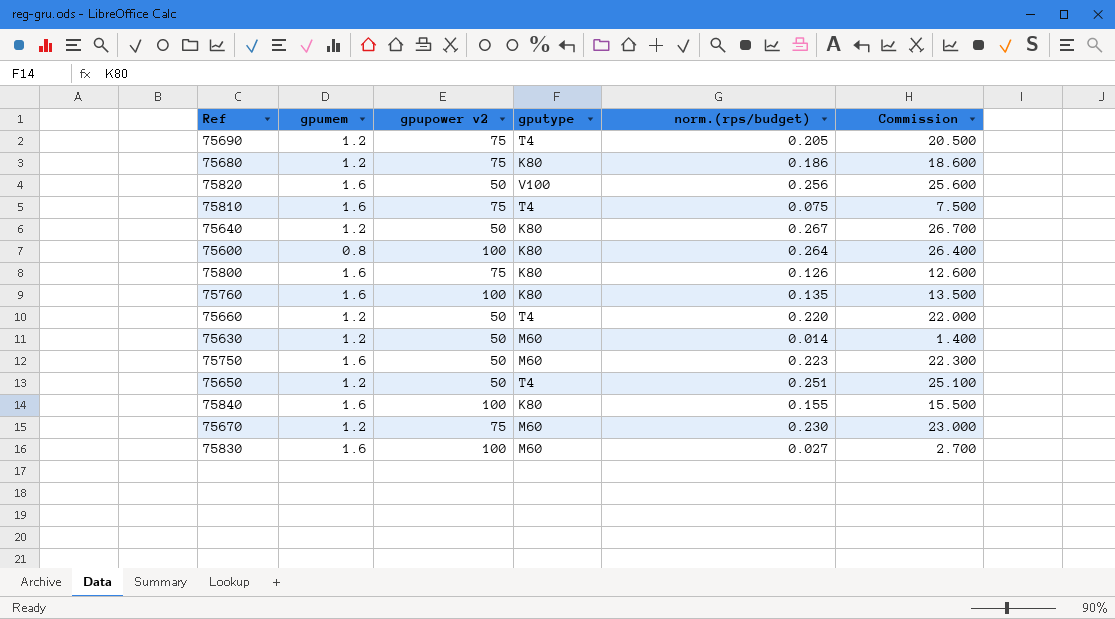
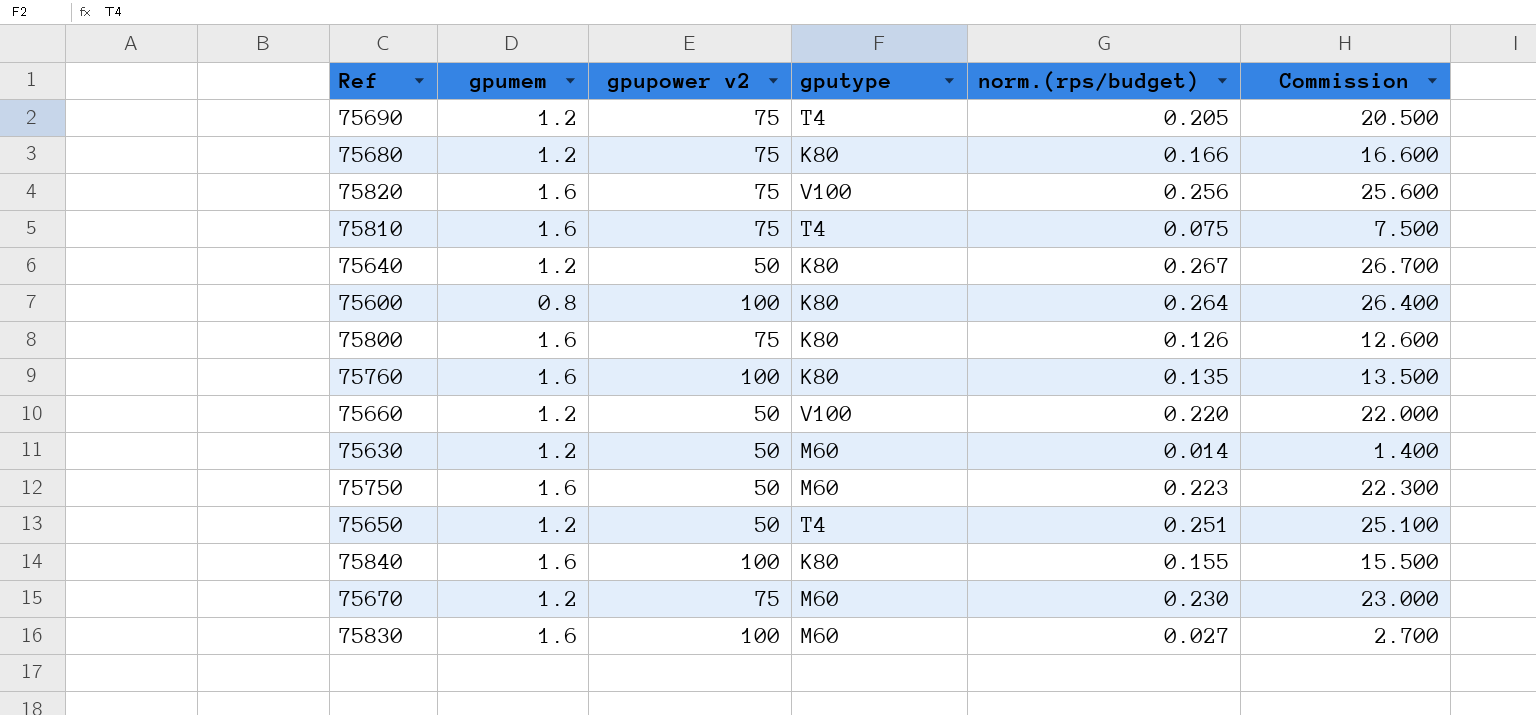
75680 | norm.(rps/budget): 0.186 -> 0.166
75680 | Commission: 18.600 -> 16.600
75820 | gpupower v2: 50 -> 75
75660 | gputype: T4 -> V100

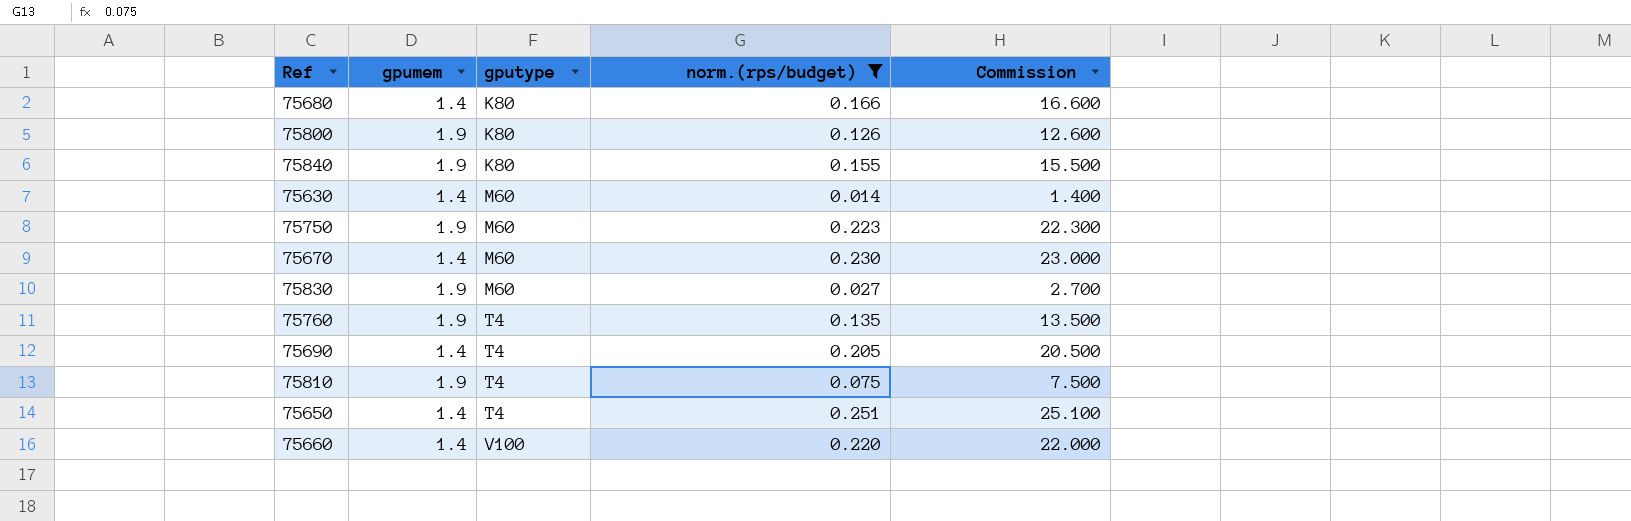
filter: none -> norm.(rps/budget) <= 0.251
row order: none -> gputype ascending
column gpupower v2 | position: 3 -> none
75680 | gpumem: 1.2 -> 1.4
75800 | gpumem: 1.6 -> 1.9
75840 | gpumem: 1.6 -> 1.9
75630 | gpumem: 1.2 -> 1.4
75750 | gpumem: 1.6 -> 1.9
75670 | gpumem: 1.2 -> 1.4
75830 | gpumem: 1.6 -> 1.9
75760 | gpumem: 1.6 -> 1.9
75760 | gputype: K80 -> T4
75690 | gpumem: 1.2 -> 1.4
75810 | gpumem: 1.6 -> 1.9
75650 | gpumem: 1.2 -> 1.4
75660 | gpumem: 1.2 -> 1.4

